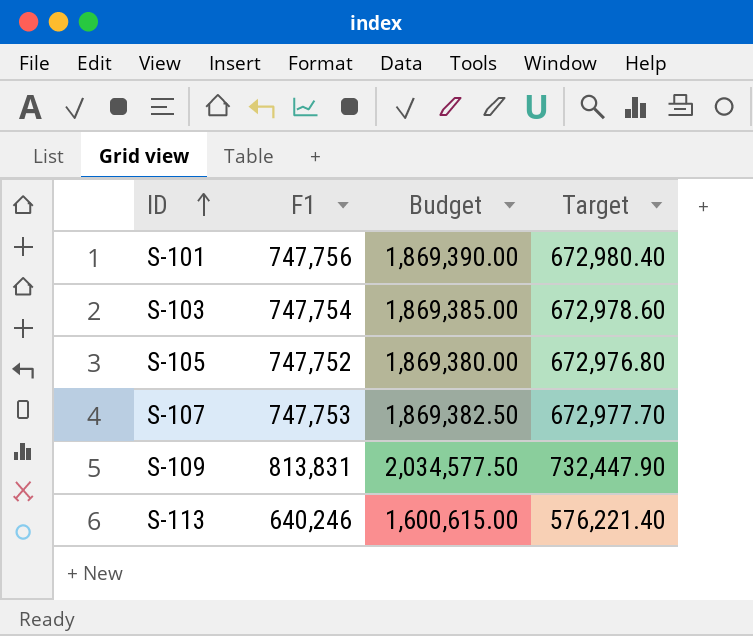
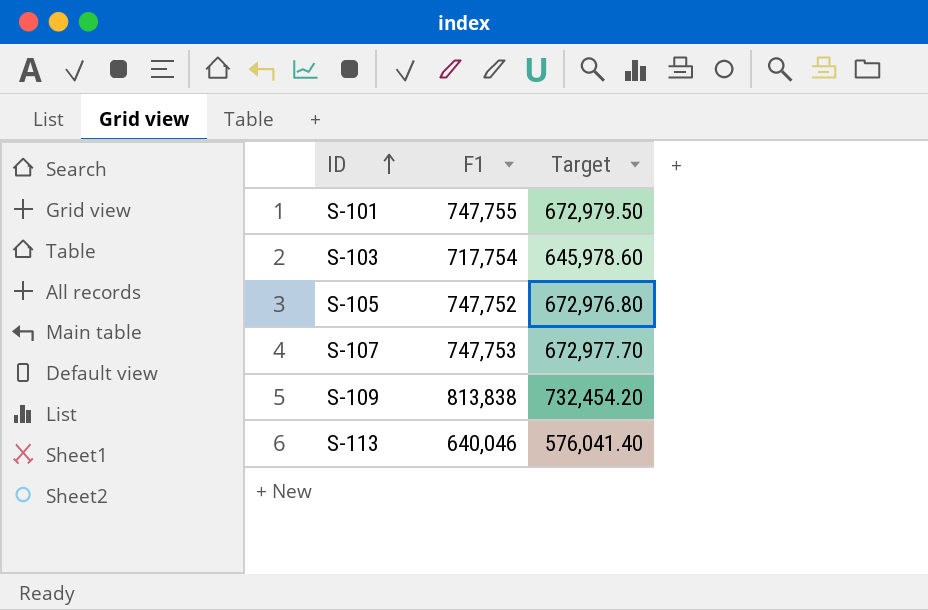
column Budget | formula: [F1] * 2.5 -> none
S-101 | F1: 747,756 -> 747,755
S-101 | Target: 672,980.40 -> 672,979.50
S-103 | F1: 747,754 -> 717,754
S-103 | Target: 672,978.60 -> 645,978.60
S-109 | F1: 813,831 -> 813,838
S-109 | Target: 732,447.90 -> 732,454.20
S-113 | F1: 640,246 -> 640,046
S-113 | Target: 576,221.40 -> 576,041.40

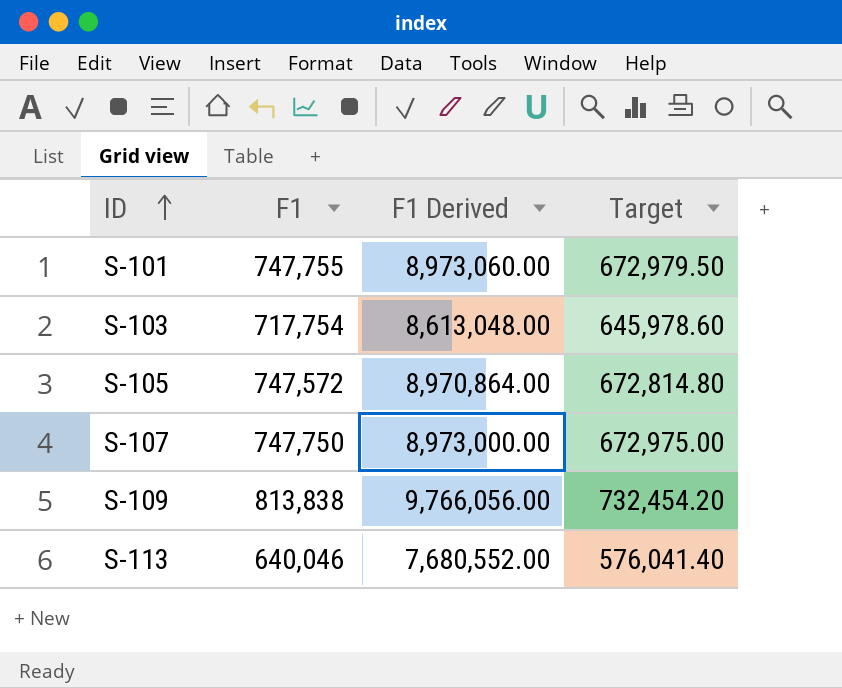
column F1 Derived | formula: none -> [F1] * 12
S-105 | F1: 747,752 -> 747,572
S-105 | Target: 672,976.80 -> 672,814.80
S-107 | F1: 747,753 -> 747,750
S-107 | Target: 672,977.70 -> 672,975.00

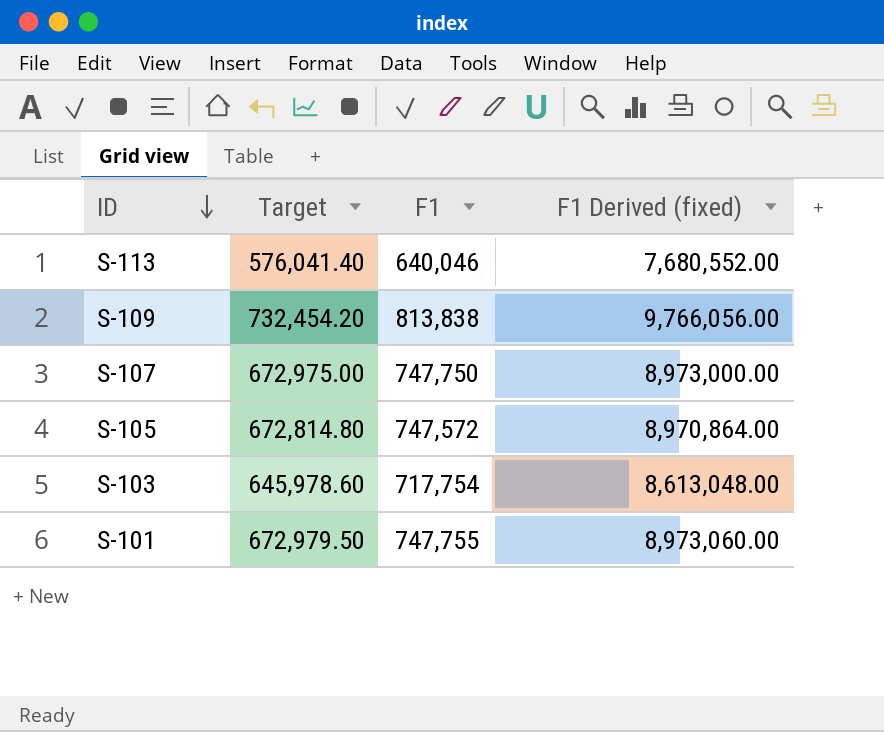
row order: ID ascending -> ID descending
column Target | position: 4 -> 2
column name: F1 Derived -> F1 Derived (fixed)

